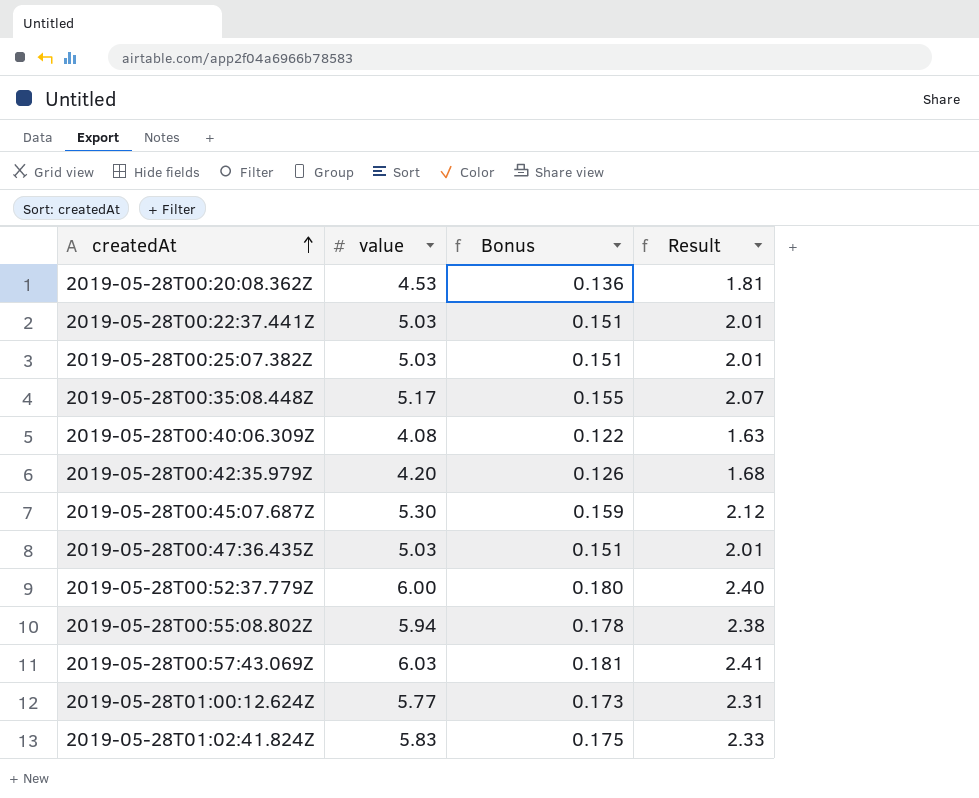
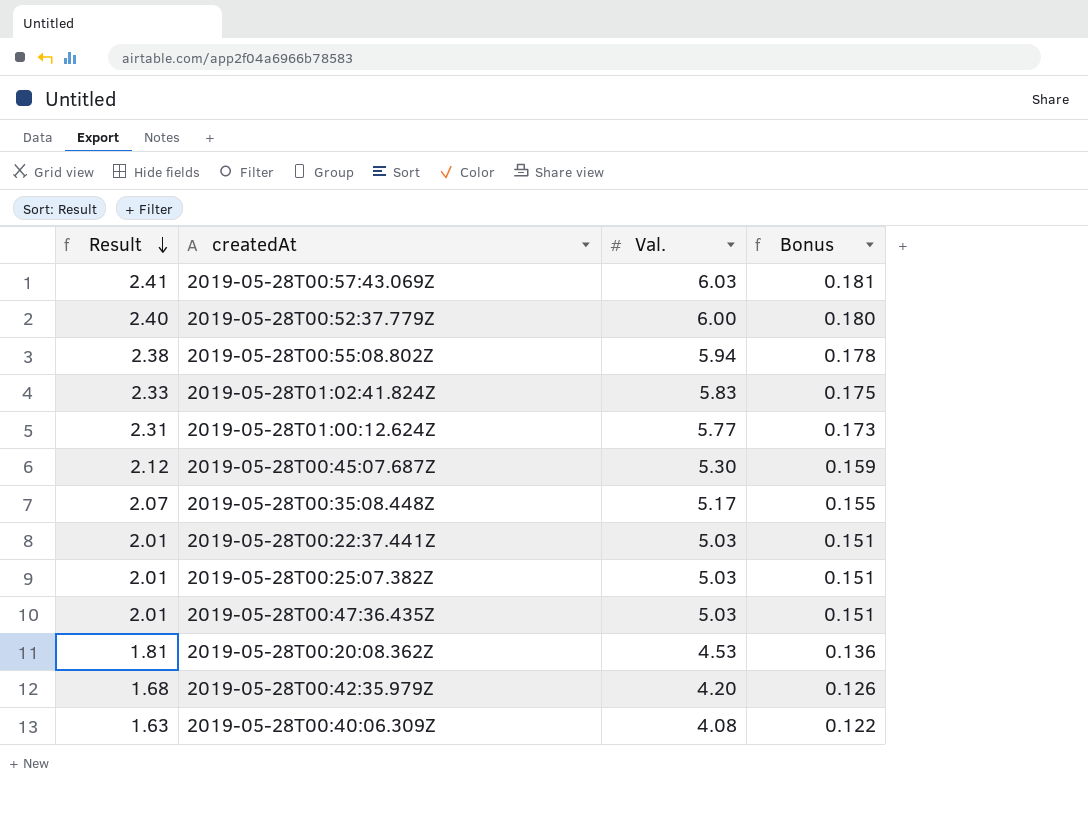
row order: createdAt ascending -> Result descending
column Result | position: 4 -> 1
column name: value -> Val.

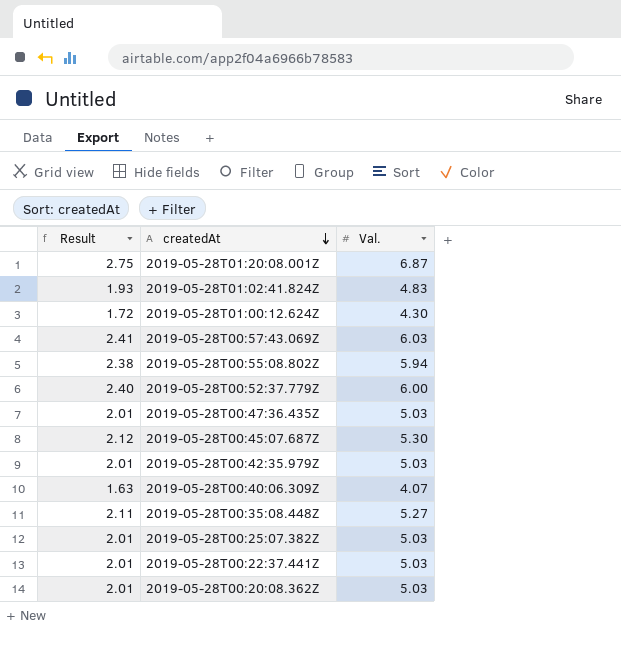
row order: Result descending -> createdAt descending
column Bonus | formula: [Val.] * 0.03 -> none
row 2019-05-28T01:20:08.001Z: none -> 2.75 | 6.87
2019-05-28T01:02:41.824Z | Result: 2.33 -> 1.93
2019-05-28T01:02:41.824Z | Val.: 5.83 -> 4.83
2019-05-28T01:00:12.624Z | Result: 2.31 -> 1.72
2019-05-28T01:00:12.624Z | Val.: 5.77 -> 4.30
2019-05-28T00:42:35.979Z | Result: 1.68 -> 2.01
2019-05-28T00:42:35.979Z | Val.: 4.20 -> 5.03
2019-05-28T00:40:06.309Z | Val.: 4.08 -> 4.07
2019-05-28T00:35:08.448Z | Result: 2.07 -> 2.11
2019-05-28T00:35:08.448Z | Val.: 5.17 -> 5.27
2019-05-28T00:20:08.362Z | Result: 1.81 -> 2.01
2019-05-28T00:20:08.362Z | Val.: 4.53 -> 5.03

